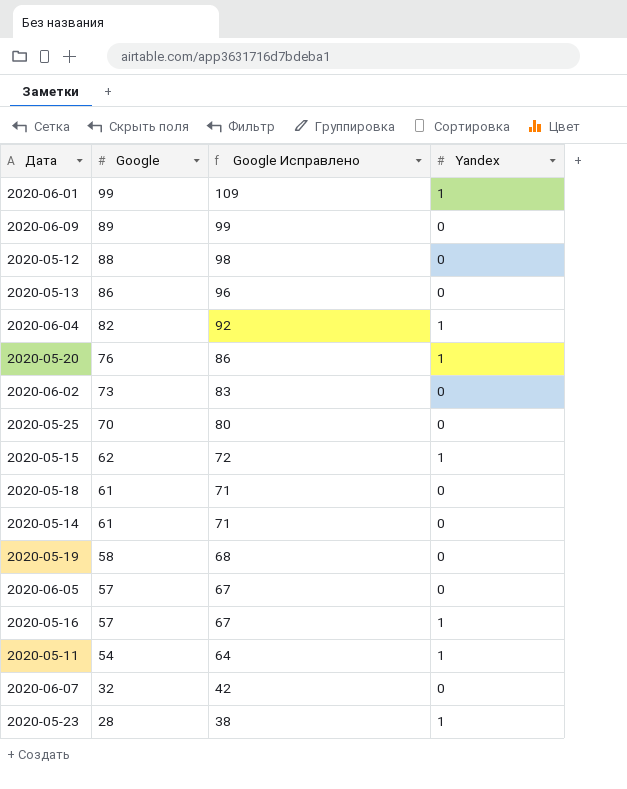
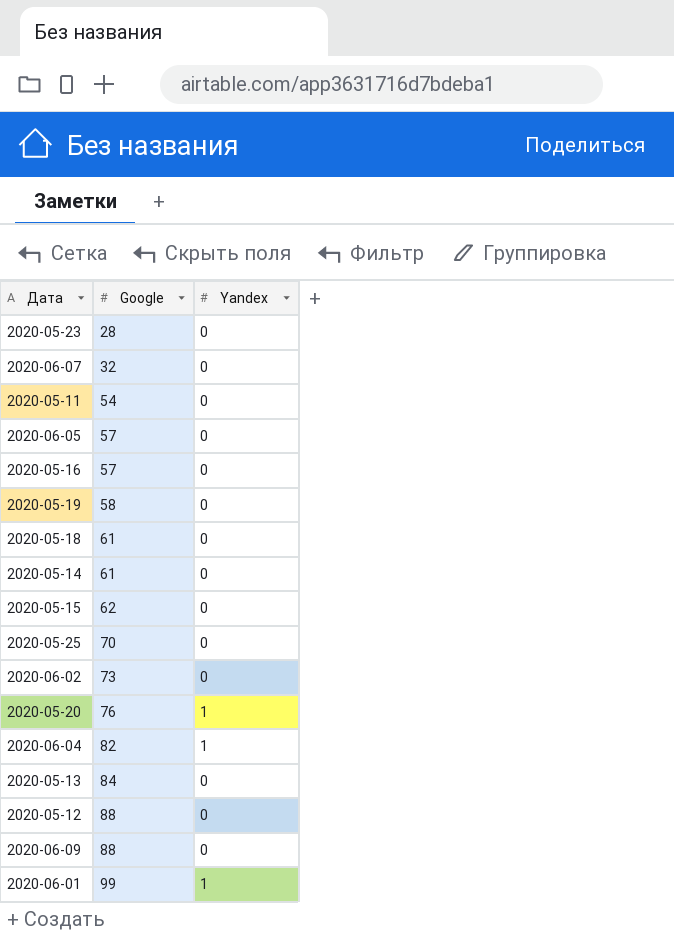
row order: Google descending -> Google ascending
column Google Исправлено | formula: [Google] + 10 -> none
2020-05-23 | Yandex: 1 -> 0
2020-05-11 | Yandex: 1 -> 0
2020-05-16 | Yandex: 1 -> 0
2020-05-15 | Yandex: 1 -> 0
2020-05-13 | Google: 86 -> 84
2020-06-09 | Google: 89 -> 88

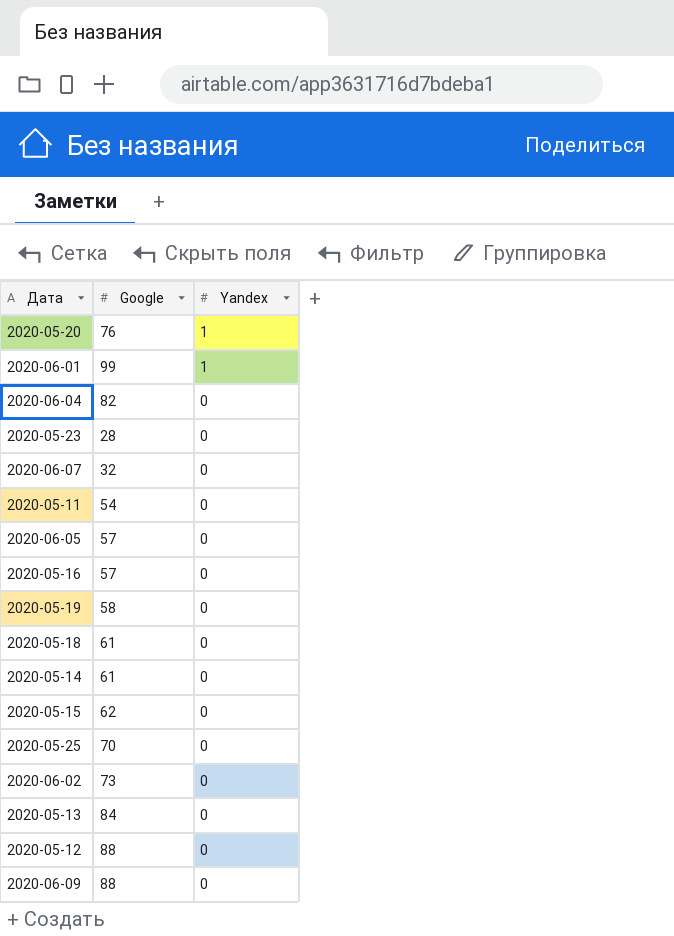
row order: Google ascending -> Yandex descending
2020-06-04 | Yandex: 1 -> 0

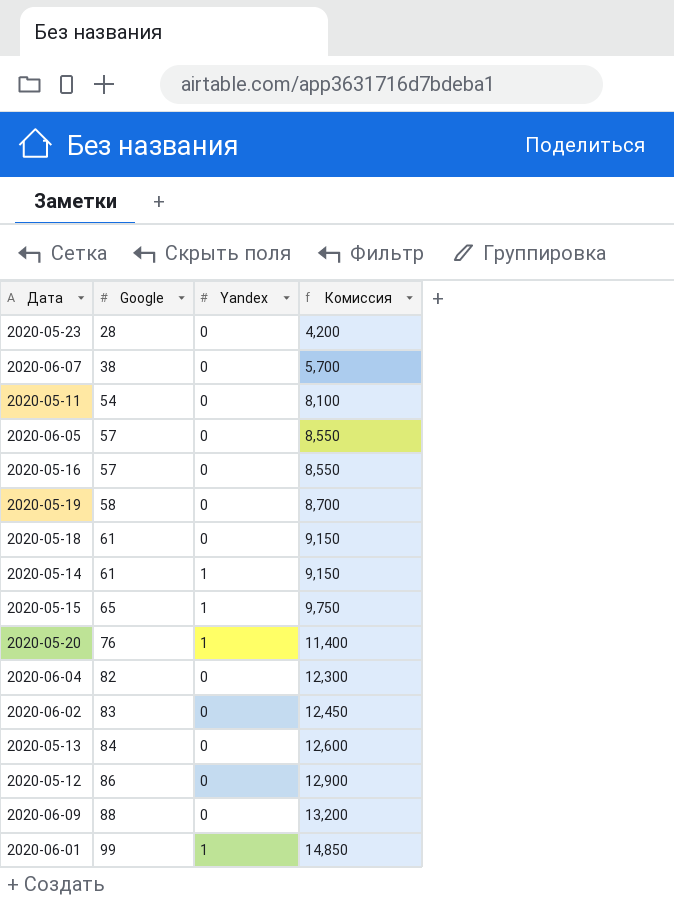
row order: Yandex descending -> Google ascending
column Комиссия | formula: none -> [Google] * 0,15
row 2020-05-25: 70 | 0 -> none
2020-06-07 | Google: 32 -> 38
2020-05-14 | Yandex: 0 -> 1
2020-05-15 | Google: 62 -> 65
2020-05-15 | Yandex: 0 -> 1
2020-06-02 | Google: 73 -> 83
2020-05-12 | Google: 88 -> 86

